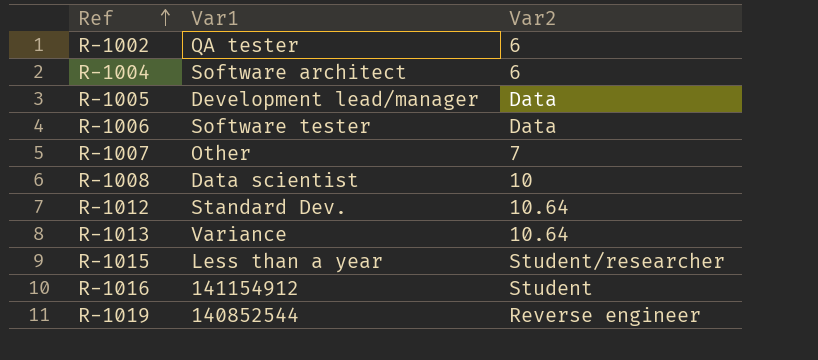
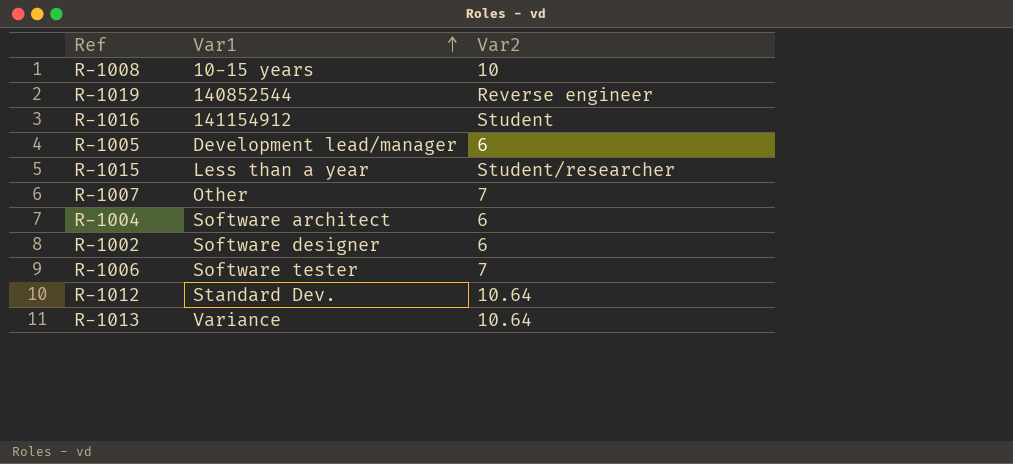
row order: Ref ascending -> Var1 ascending
R-1008 | Var1: Data scientist -> 10-15 years
R-1005 | Var2: Data -> 6
R-1002 | Var1: QA tester -> Software designer
R-1006 | Var2: Data -> 7

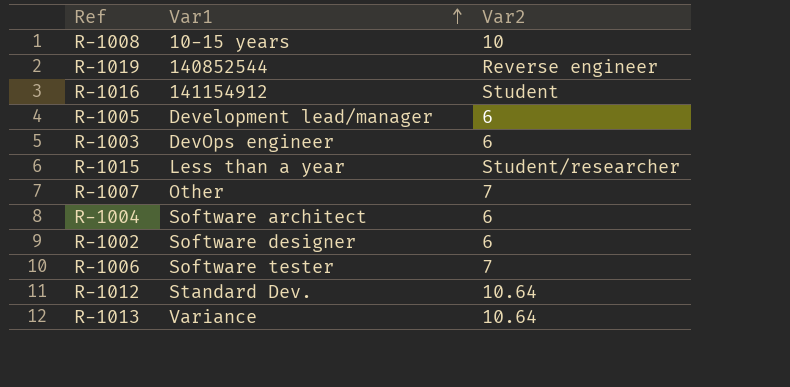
row R-1003: none -> DevOps engineer | 6

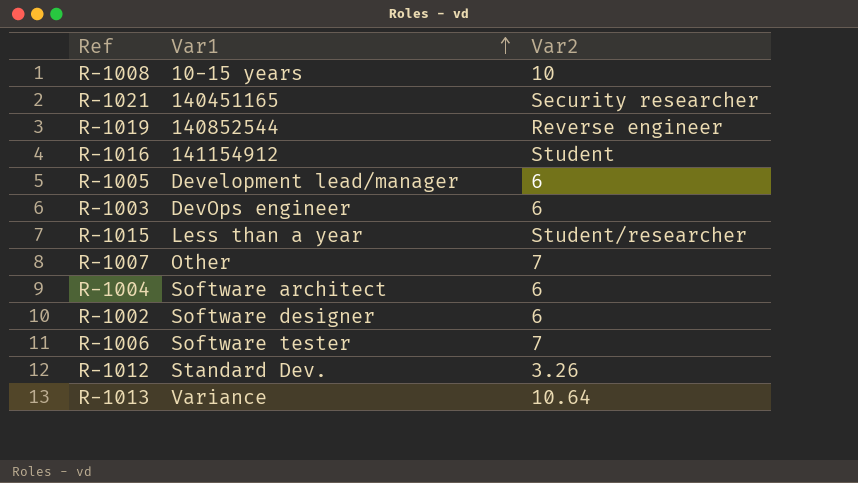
row R-1021: none -> 140451165 | Security researcher
R-1012 | Var2: 10.64 -> 3.26

